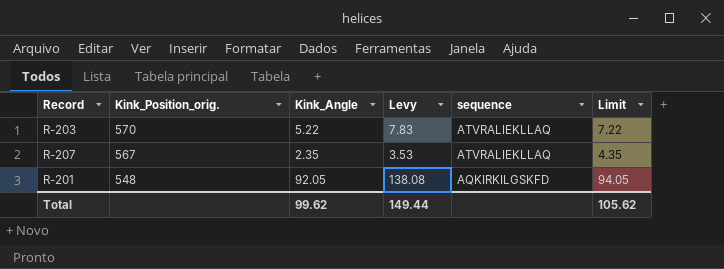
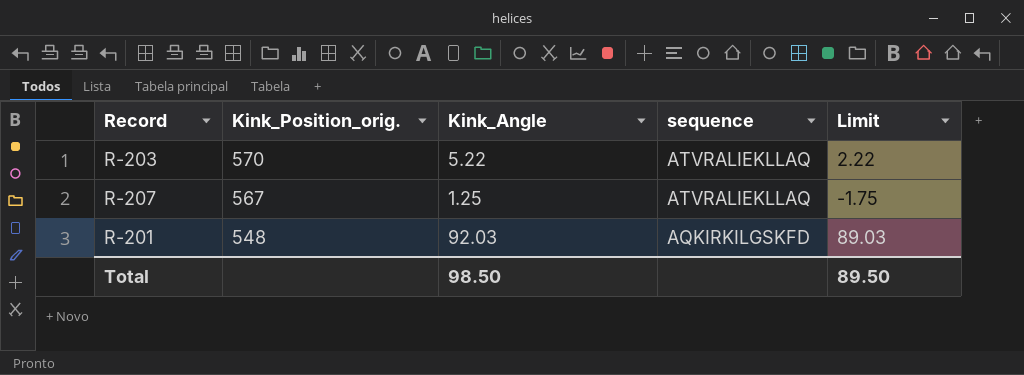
column Levy | formula: [Kink_Angle] * 1.5 -> none
column Limit | formula: [Kink_Angle] + 2 -> [Kink_Angle] - 3
R-207 | Kink_Angle: 2.35 -> 1.25
R-201 | Kink_Angle: 92.05 -> 92.03
Total | Kink_Angle: 99.62 -> 98.50
Total | Limit: 105.62 -> 89.50

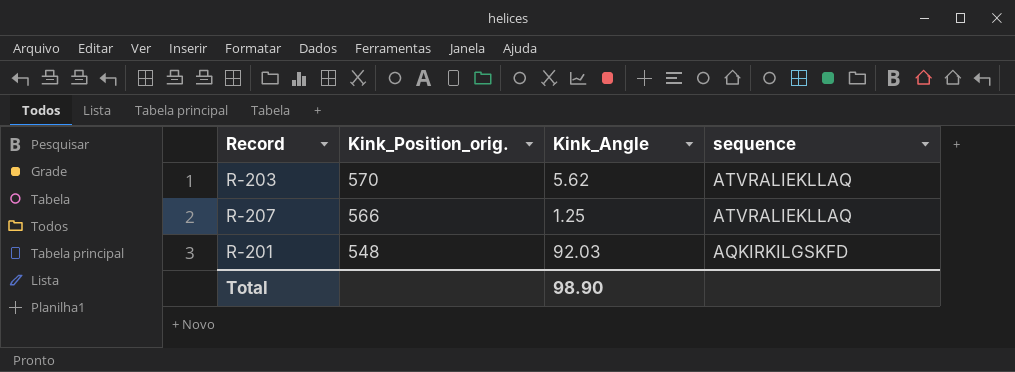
column Limit | formula: [Kink_Angle] - 3 -> none
R-203 | Kink_Angle: 5.22 -> 5.62
R-207 | Kink_Position_orig.: 567 -> 566
Total | Kink_Angle: 98.50 -> 98.90

